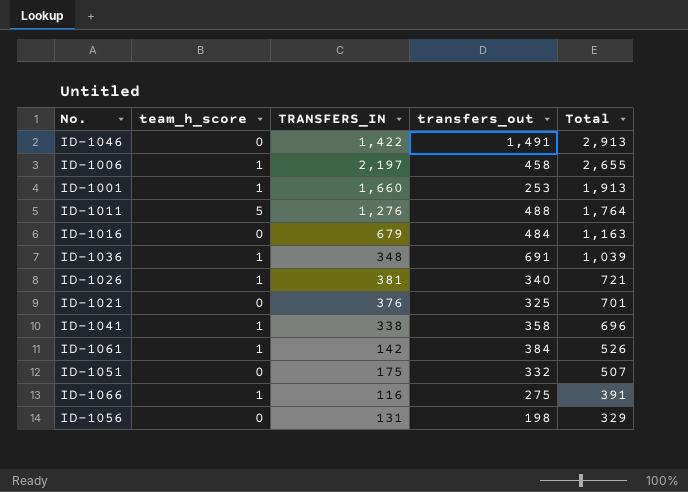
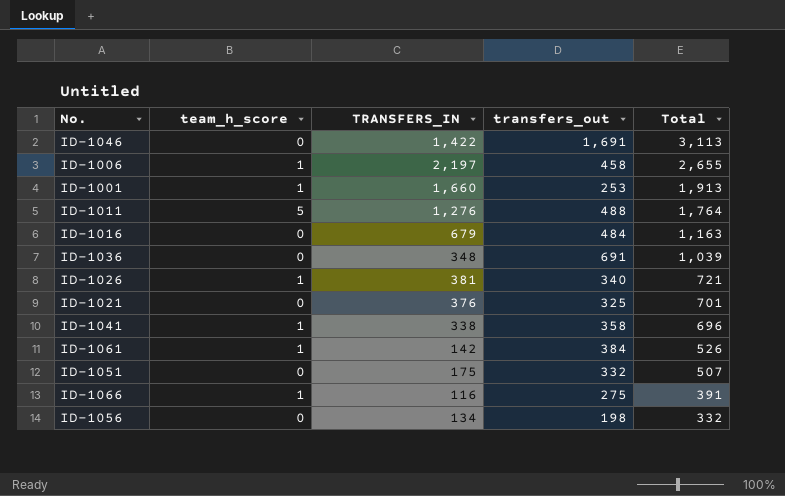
ID-1046 | transfers_out: 1,491 -> 1,691
ID-1046 | Total: 2,913 -> 3,113
ID-1036 | team_h_score: 1 -> 0
ID-1056 | TRANSFERS_IN: 131 -> 134
ID-1056 | Total: 329 -> 332

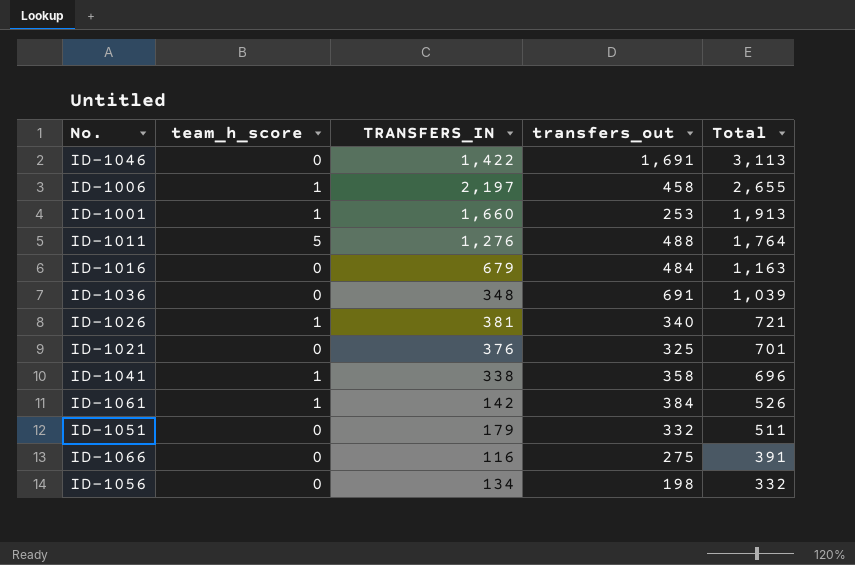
ID-1051 | TRANSFERS_IN: 175 -> 179
ID-1051 | Total: 507 -> 511
ID-1066 | team_h_score: 1 -> 0

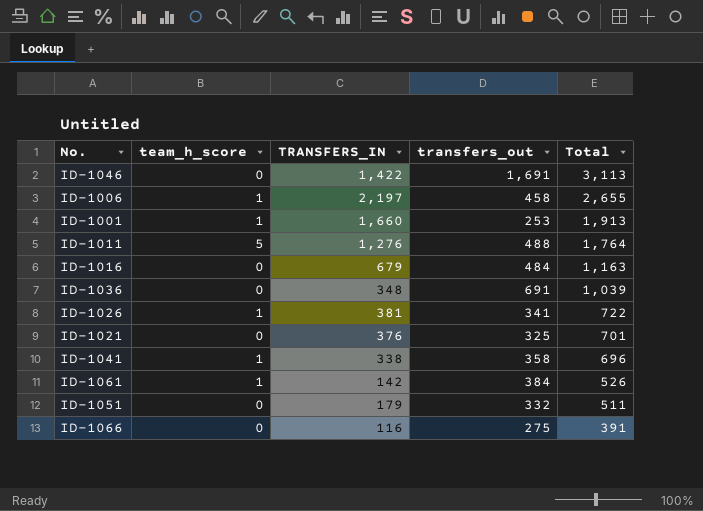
row ID-1056: 0 | 134 | 198 | 332 -> none
ID-1026 | transfers_out: 340 -> 341
ID-1026 | Total: 721 -> 722

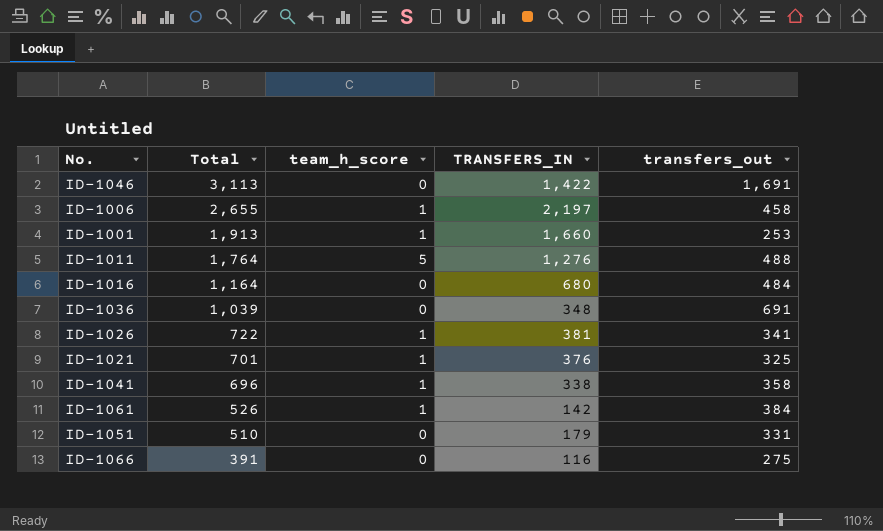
column Total | position: 5 -> 2
ID-1016 | Total: 1,163 -> 1,164
ID-1016 | TRANSFERS_IN: 679 -> 680
ID-1021 | team_h_score: 0 -> 1
ID-1051 | Total: 511 -> 510
ID-1051 | transfers_out: 332 -> 331

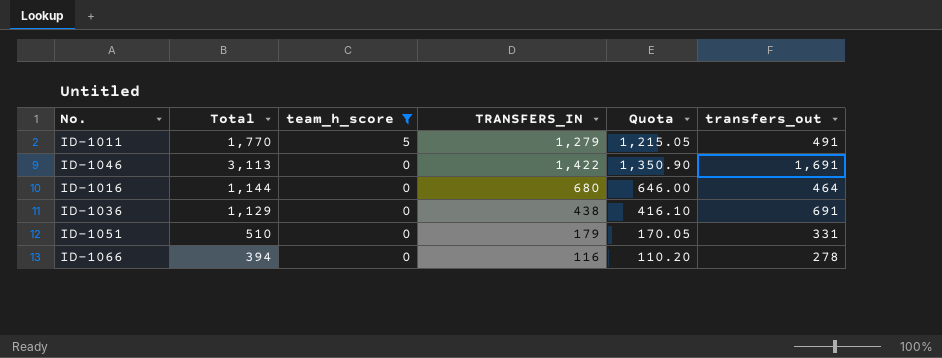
filter: none -> team_h_score != 1
row order: Total descending -> team_h_score descending
column Quota | formula: none -> [TRANSFERS_IN] * 0.95
ID-1011 | Total: 1,764 -> 1,770
ID-1011 | TRANSFERS_IN: 1,276 -> 1,279
ID-1011 | transfers_out: 488 -> 491
ID-1016 | Total: 1,164 -> 1,144
ID-1016 | transfers_out: 484 -> 464
ID-1036 | Total: 1,039 -> 1,129
ID-1036 | TRANSFERS_IN: 348 -> 438
ID-1066 | Total: 391 -> 394
ID-1066 | transfers_out: 275 -> 278

